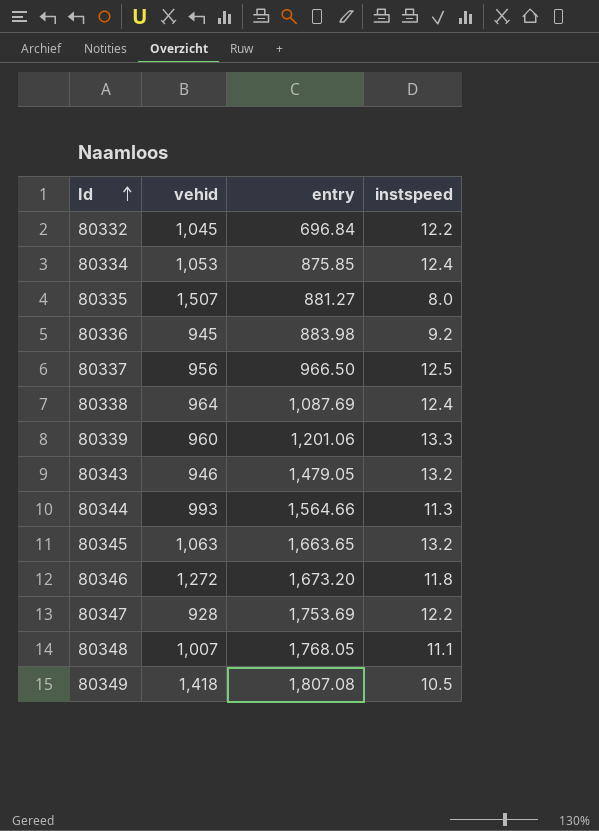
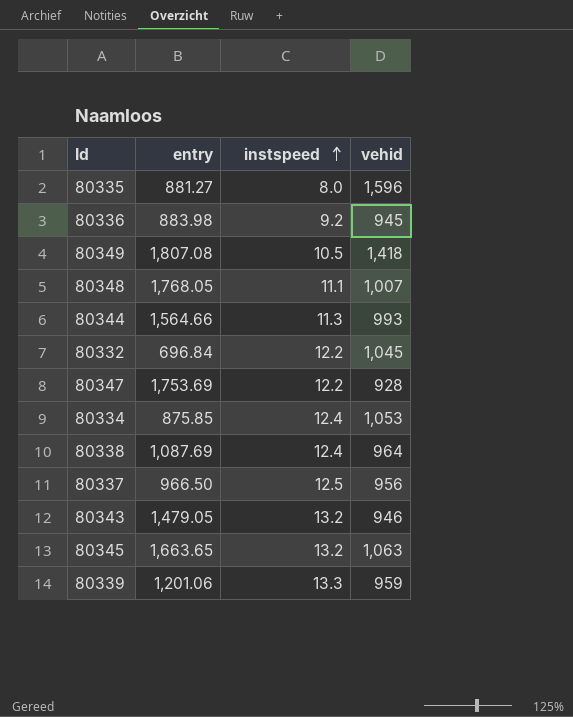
row order: Id ascending -> instspeed ascending
column vehid | position: 2 -> 4
row 80346: 1,272 | 1,673.20 | 11.8 -> none
80335 | vehid: 1,507 -> 1,596
80339 | vehid: 960 -> 959

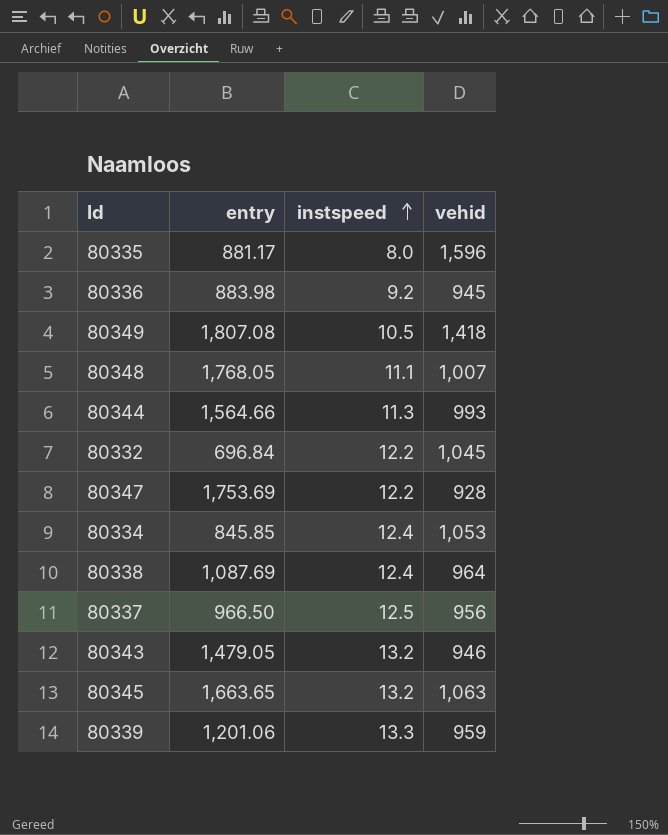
80335 | entry: 881.27 -> 881.17
80334 | entry: 875.85 -> 845.85

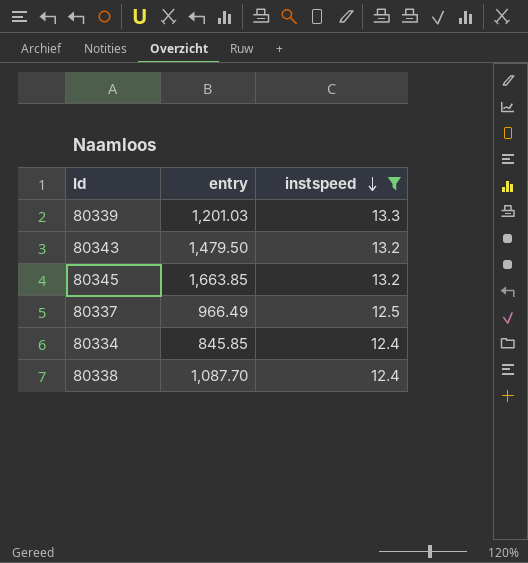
filter: none -> instspeed >= 12.4
row order: instspeed ascending -> instspeed descending
column vehid | position: 4 -> none
80339 | entry: 1,201.06 -> 1,201.03
80343 | entry: 1,479.05 -> 1,479.50
80345 | entry: 1,663.65 -> 1,663.85
80337 | entry: 966.50 -> 966.49
80338 | entry: 1,087.69 -> 1,087.70

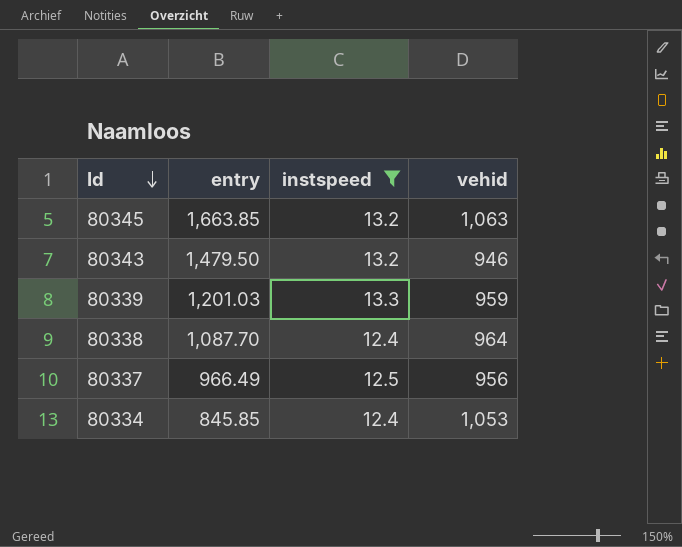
row order: instspeed descending -> Id descending
column vehid | position: none -> 4

